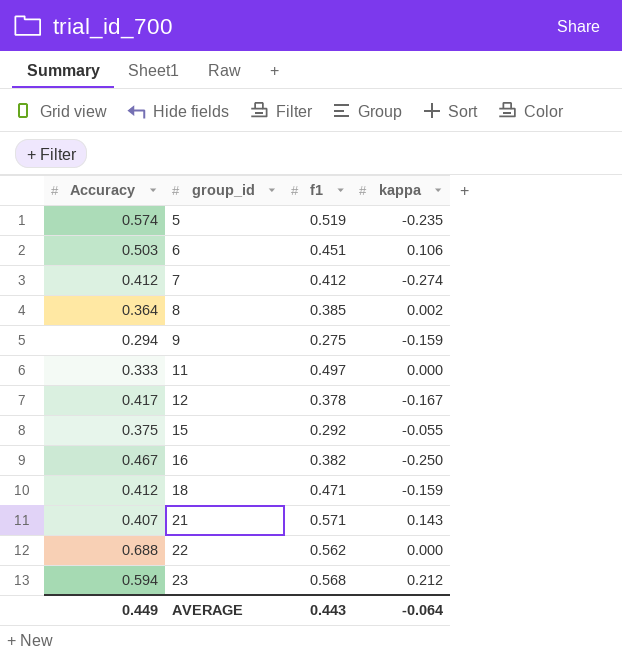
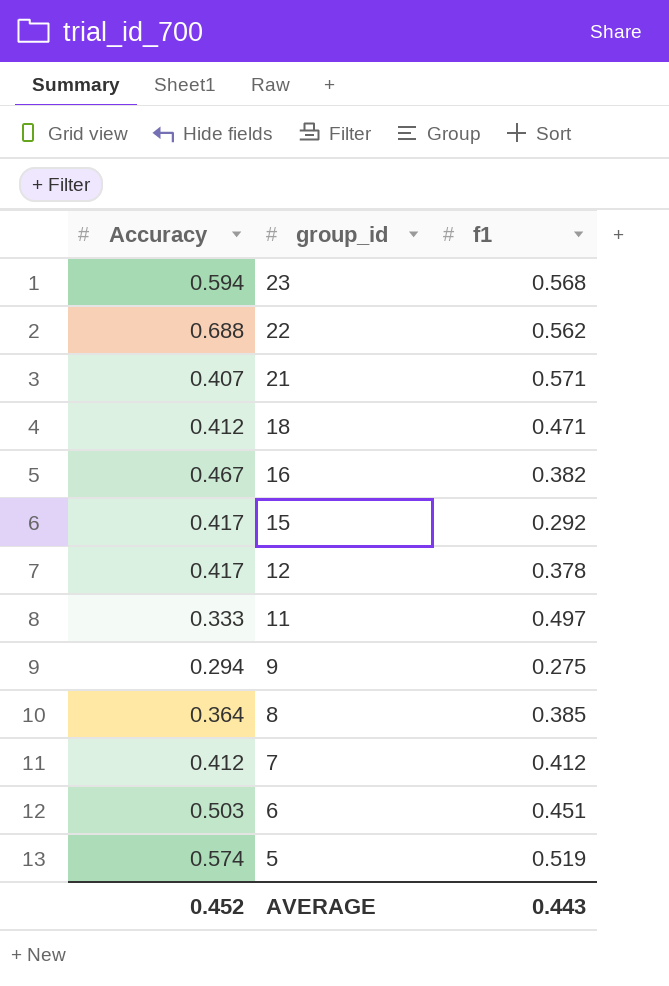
row order: group_id ascending -> group_id descending
column kappa | position: 4 -> none
15 | Accuracy: 0.375 -> 0.417
AVERAGE | Accuracy: 0.449 -> 0.452

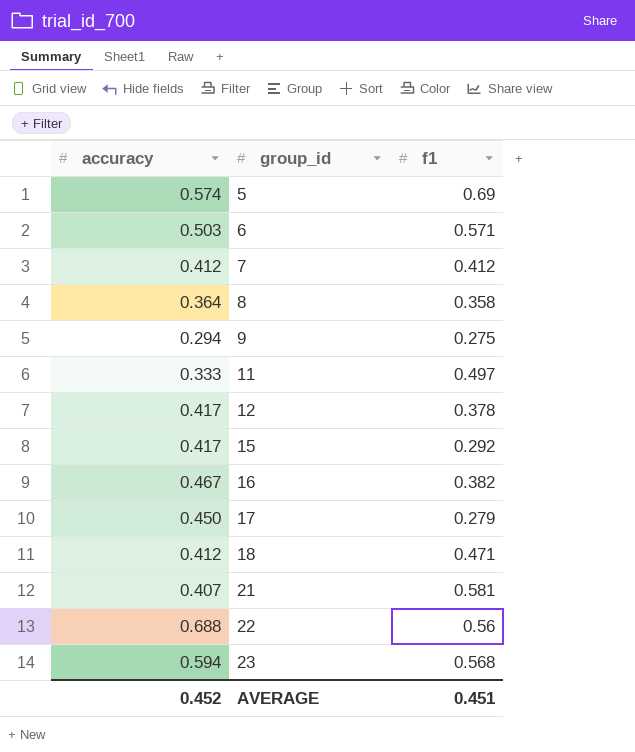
row order: group_id descending -> group_id ascending
column name: Accuracy -> accuracy
5 | f1: 0.519 -> 0.69
6 | f1: 0.451 -> 0.571
8 | f1: 0.385 -> 0.358
row 17: none -> 0.450 | 0.279
21 | f1: 0.571 -> 0.581
22 | f1: 0.562 -> 0.56
AVERAGE | f1: 0.443 -> 0.451

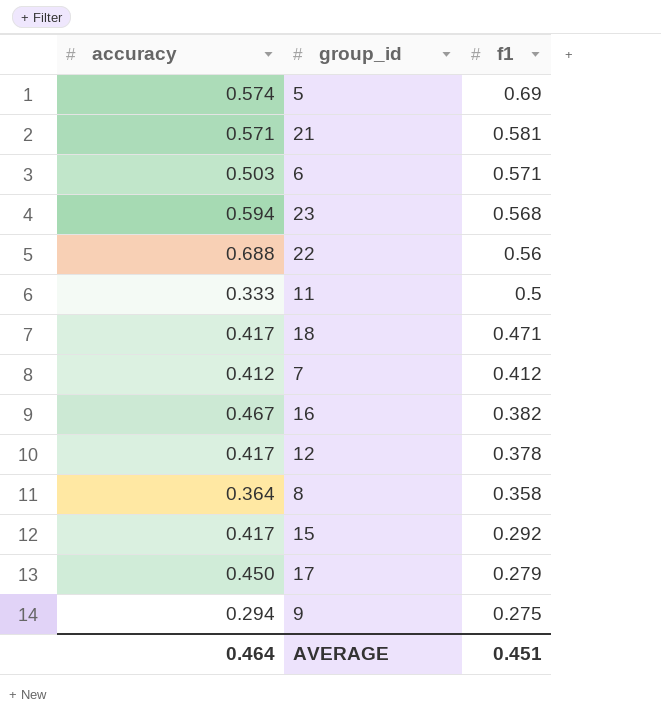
row order: group_id ascending -> f1 descending
21 | accuracy: 0.407 -> 0.571
11 | f1: 0.497 -> 0.5
18 | accuracy: 0.412 -> 0.417
AVERAGE | accuracy: 0.452 -> 0.464

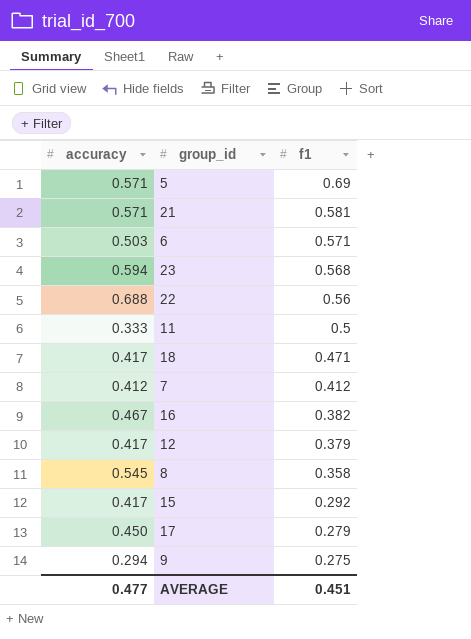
5 | accuracy: 0.574 -> 0.571
12 | f1: 0.378 -> 0.379
8 | accuracy: 0.364 -> 0.545
AVERAGE | accuracy: 0.464 -> 0.477

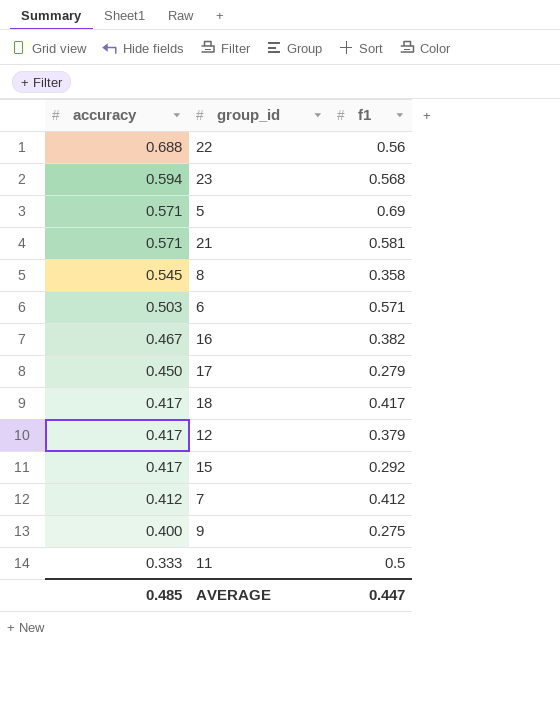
row order: f1 descending -> accuracy descending
18 | f1: 0.471 -> 0.417
9 | accuracy: 0.294 -> 0.400
AVERAGE | accuracy: 0.477 -> 0.485
AVERAGE | f1: 0.451 -> 0.447

